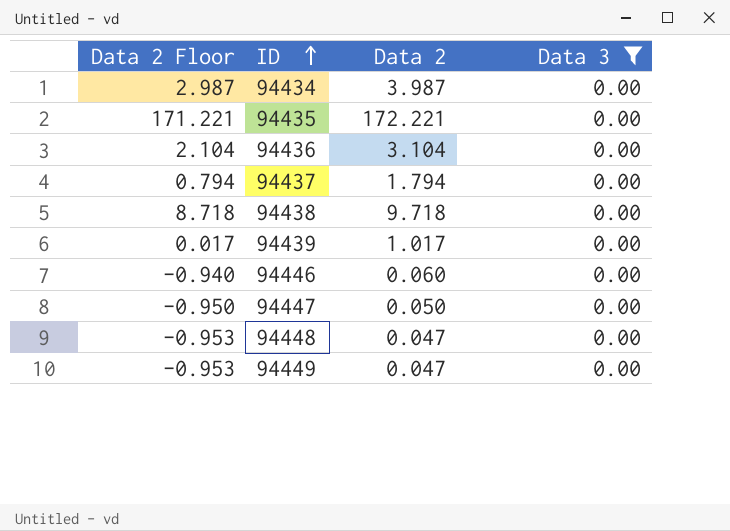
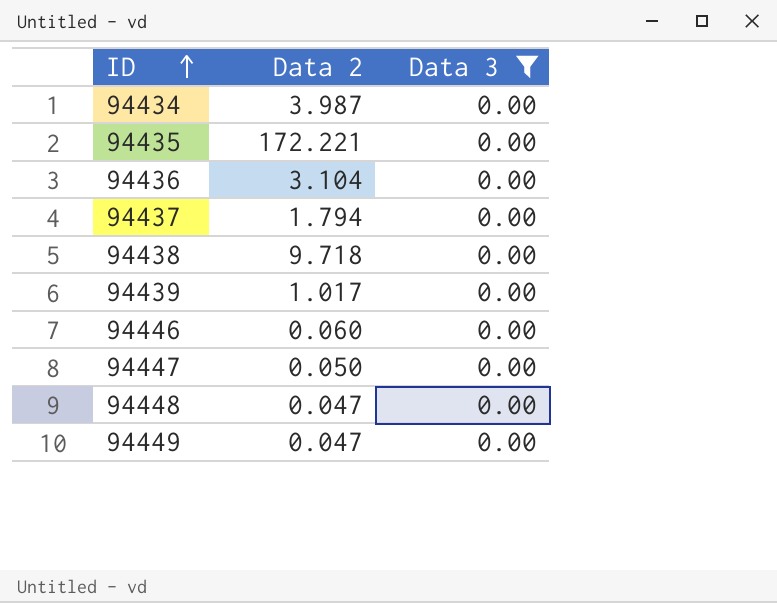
column Data 2 Floor | formula: [Data 2] - 1 -> none

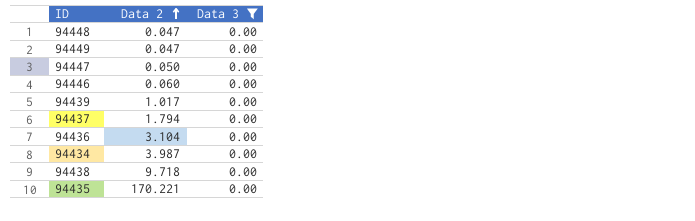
row order: ID ascending -> Data 2 ascending
94435 | Data 2: 172.221 -> 170.221

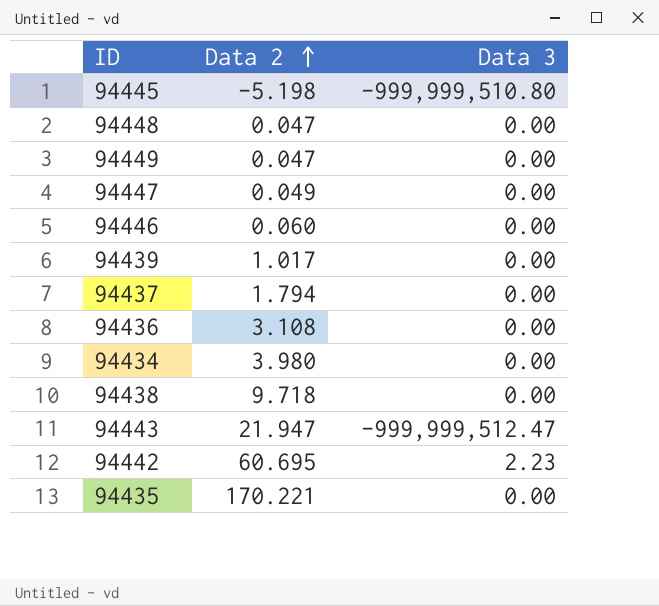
filter: Data 3 = 0.00 -> none
94447 | Data 2: 0.050 -> 0.049
94436 | Data 2: 3.104 -> 3.108
94434 | Data 2: 3.987 -> 3.980

